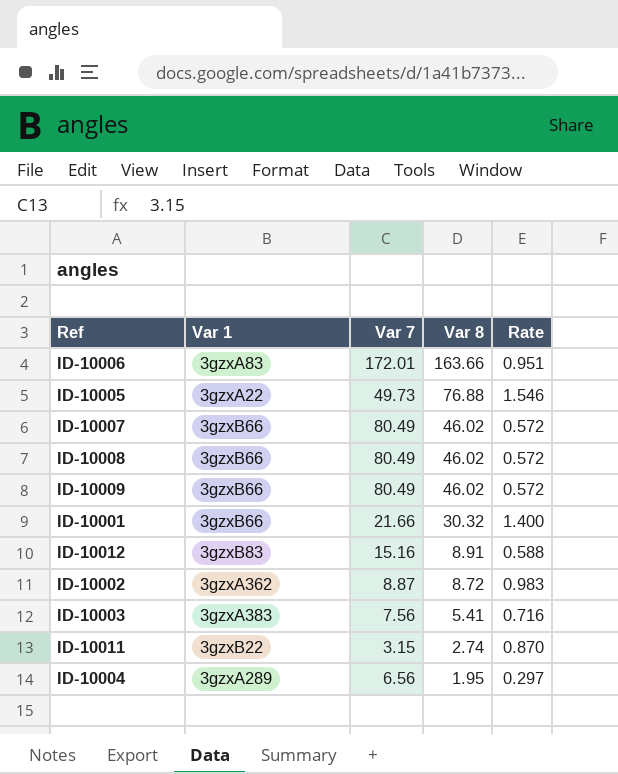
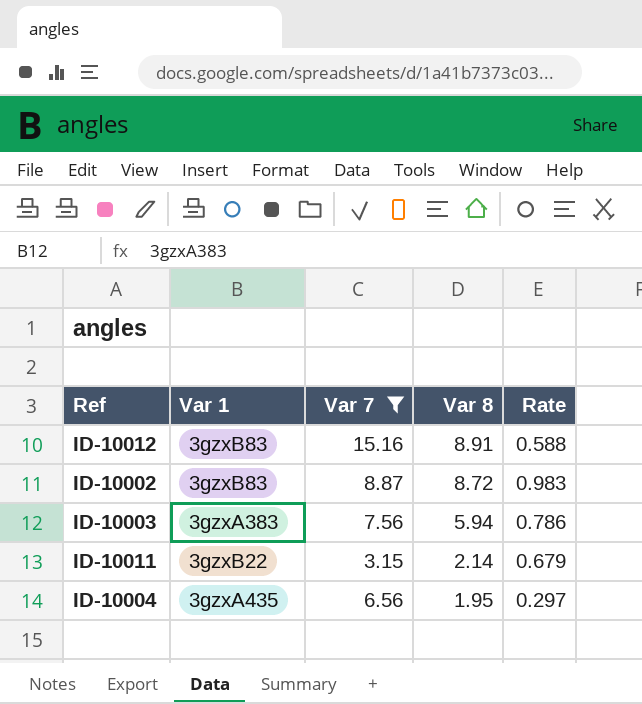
filter: none -> Var 7 <= 15.16
ID-10002 | Var 1: 3gzxA362 -> 3gzxB83
ID-10003 | Var 8: 5.41 -> 5.94
ID-10003 | Rate: 0.716 -> 0.786
ID-10011 | Var 8: 2.74 -> 2.14
ID-10011 | Rate: 0.870 -> 0.679
ID-10004 | Var 1: 3gzxA289 -> 3gzxA435

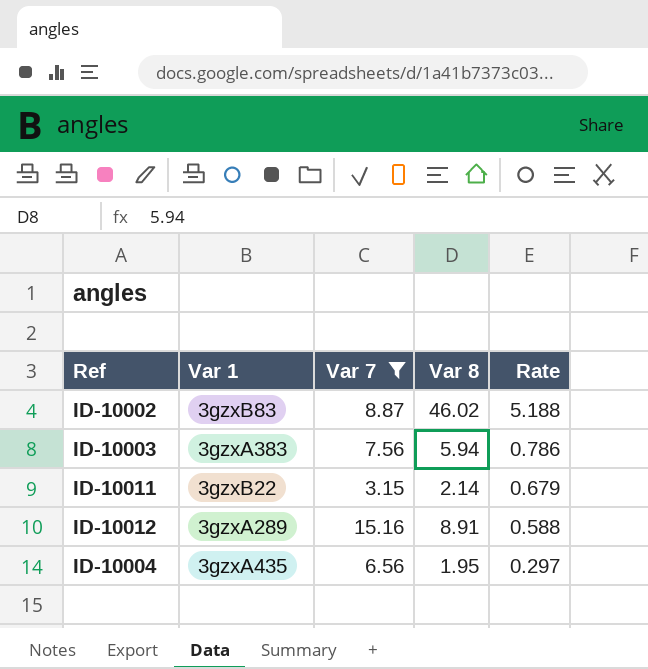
row order: Var 8 descending -> Rate descending
ID-10002 | Var 8: 8.72 -> 46.02
ID-10002 | Rate: 0.983 -> 5.188
ID-10012 | Var 1: 3gzxB83 -> 3gzxA289

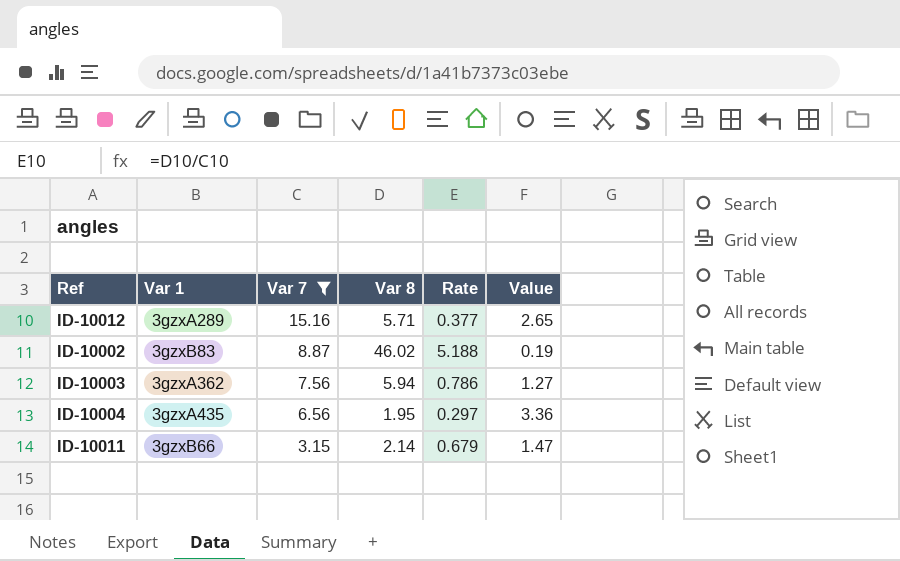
row order: Rate descending -> Var 7 descending
column Value | formula: none -> [Var 7] / [Var 8]
ID-10012 | Var 8: 8.91 -> 5.71
ID-10012 | Rate: 0.588 -> 0.377
ID-10003 | Var 1: 3gzxA383 -> 3gzxA362
ID-10011 | Var 1: 3gzxB22 -> 3gzxB66

